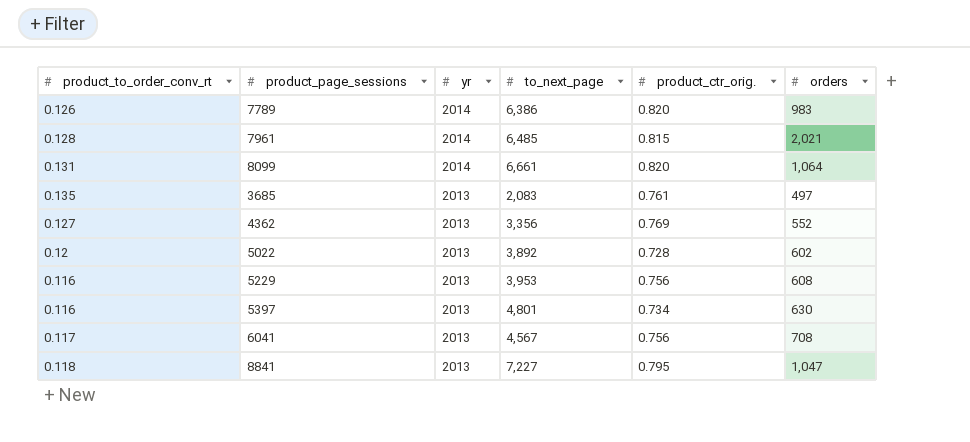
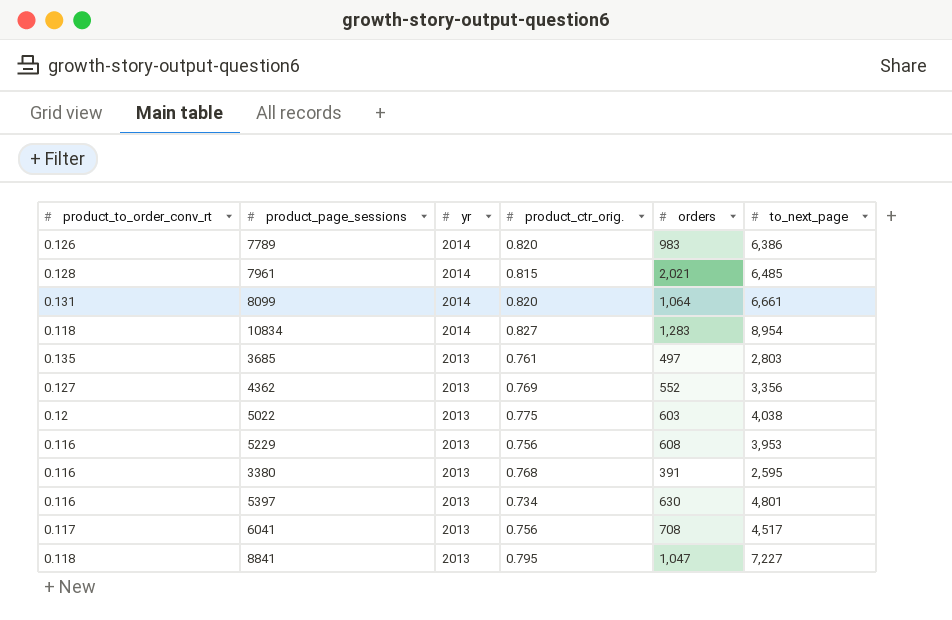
column to_next_page | position: 4 -> 6
row 10834: none -> 0.118 | 2014 | 0.827 | 1,283 | 8,954
3685 | to_next_page: 2,083 -> 2,803
5022 | product_ctr_orig.: 0.728 -> 0.775
5022 | orders: 602 -> 603
5022 | to_next_page: 3,892 -> 4,038
row 3380: none -> 0.116 | 2013 | 0.768 | 391 | 2,595
6041 | to_next_page: 4,567 -> 4,517

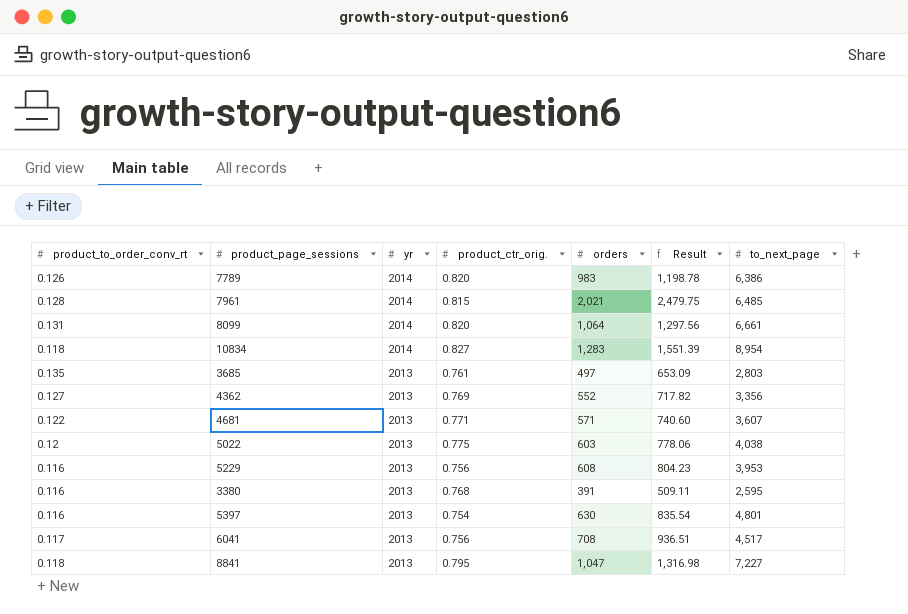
column Result | formula: none -> [orders] / [product_ctr_orig.]
row 4681: none -> 0.122 | 2013 | 0.771 | 571 | 740.60 | 3,607
5397 | product_ctr_orig.: 0.734 -> 0.754

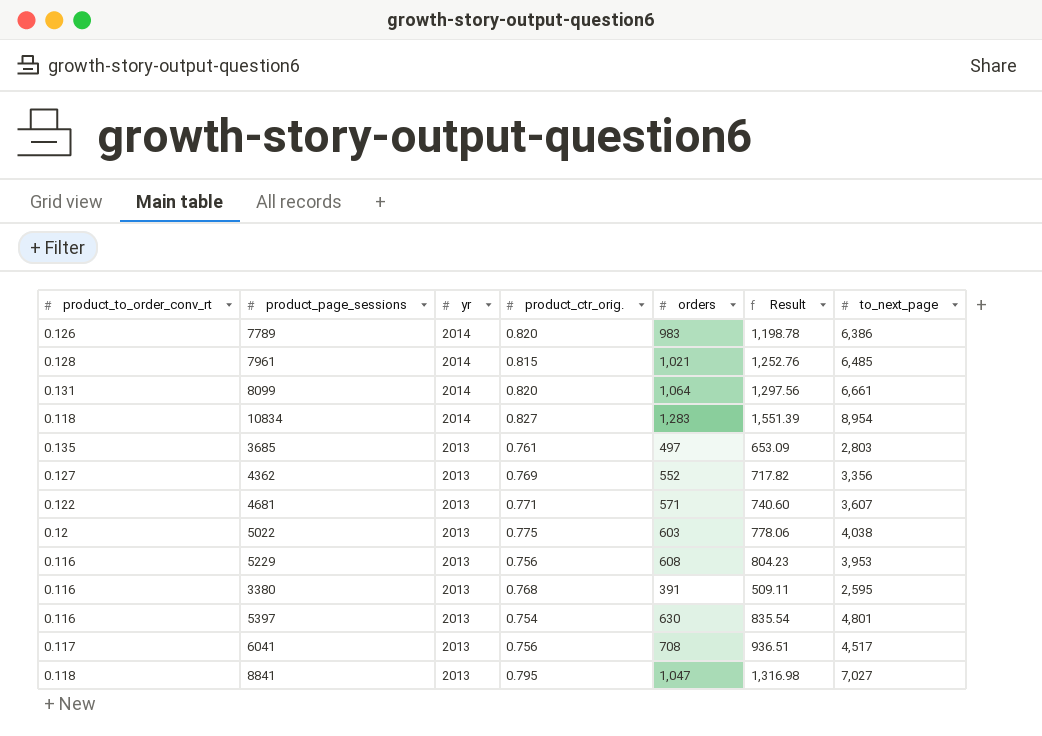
7961 | orders: 2,021 -> 1,021
7961 | Result: 2,479.75 -> 1,252.76
8841 | to_next_page: 7,227 -> 7,027

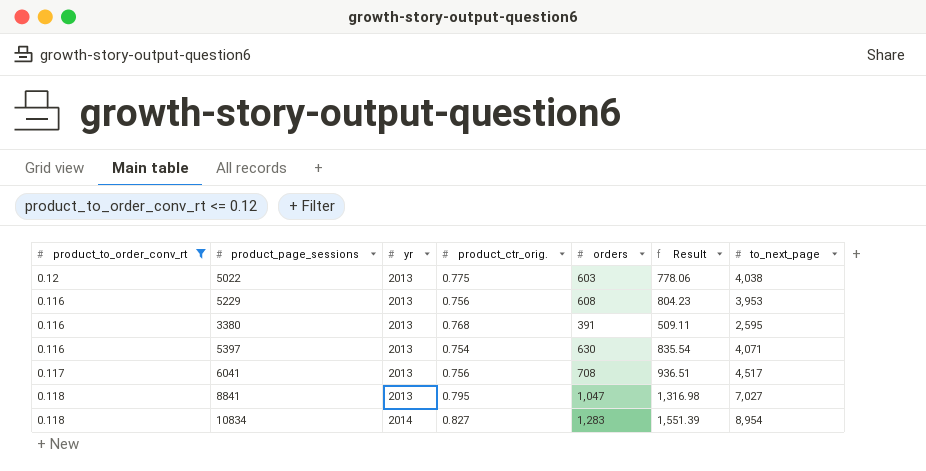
filter: none -> product_to_order_conv_rt <= 0.12
row order: yr descending -> yr ascending
5397 | to_next_page: 4,801 -> 4,071

